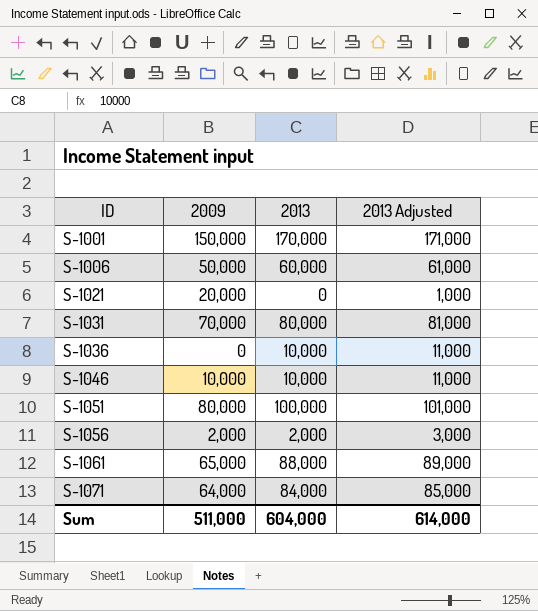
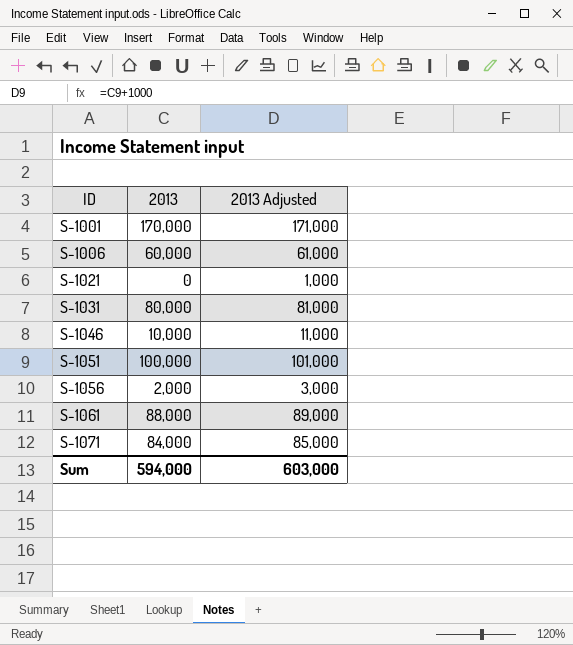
column 2009 | position: 2 -> none
row S-1036: 0 | 10,000 | 11,000 -> none
Sum | 2013: 604,000 -> 594,000
Sum | 2013 Adjusted: 614,000 -> 603,000

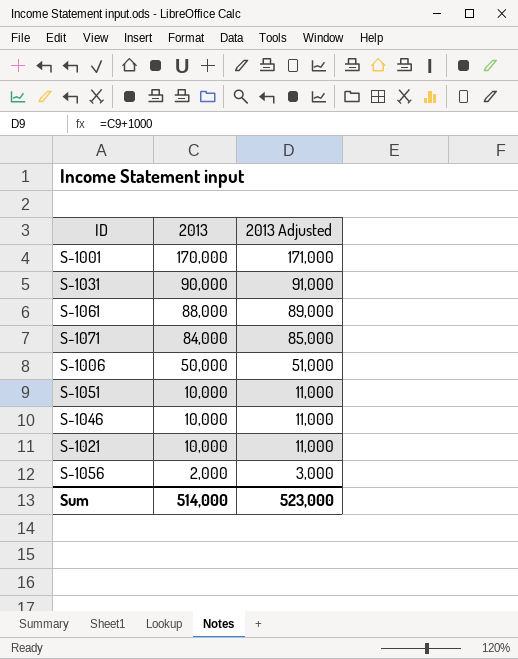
row order: ID ascending -> 2013 descending
S-1031 | 2013: 80,000 -> 90,000
S-1031 | 2013 Adjusted: 81,000 -> 91,000
S-1006 | 2013: 60,000 -> 50,000
S-1006 | 2013 Adjusted: 61,000 -> 51,000
S-1051 | 2013: 100,000 -> 10,000
S-1051 | 2013 Adjusted: 101,000 -> 11,000
S-1021 | 2013: 0 -> 10,000
S-1021 | 2013 Adjusted: 1,000 -> 11,000
Sum | 2013: 594,000 -> 514,000
Sum | 2013 Adjusted: 603,000 -> 523,000

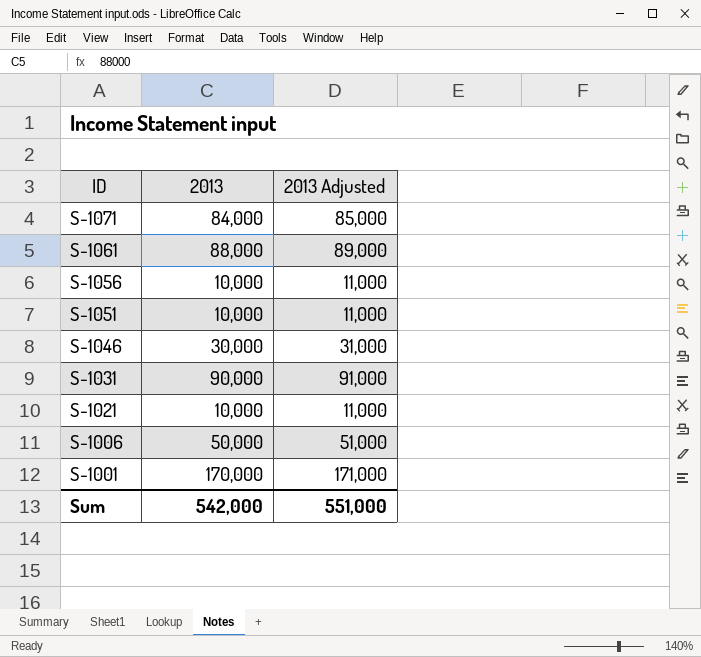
row order: 2013 descending -> ID descending
S-1056 | 2013: 2,000 -> 10,000
S-1056 | 2013 Adjusted: 3,000 -> 11,000
S-1046 | 2013: 10,000 -> 30,000
S-1046 | 2013 Adjusted: 11,000 -> 31,000
Sum | 2013: 514,000 -> 542,000
Sum | 2013 Adjusted: 523,000 -> 551,000

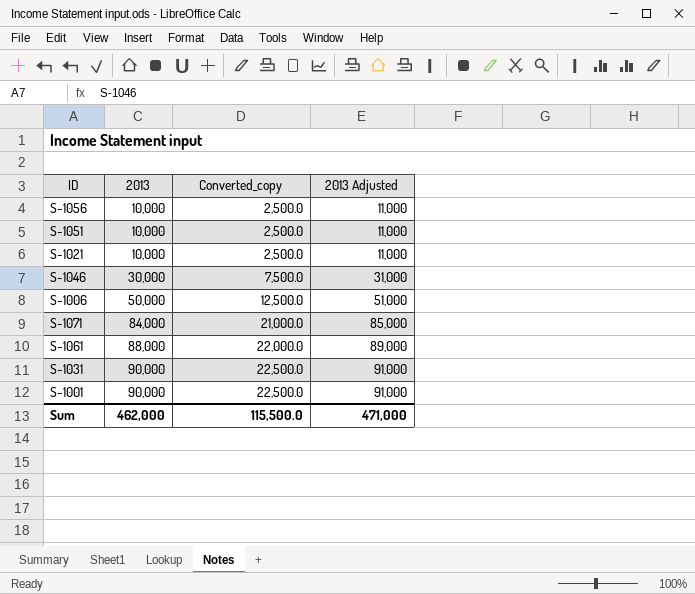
row order: ID descending -> 2013 ascending
column Converted_copy | formula: none -> [2013] * 0.25
S-1001 | 2013: 170,000 -> 90,000
S-1001 | 2013 Adjusted: 171,000 -> 91,000
Sum | 2013: 542,000 -> 462,000
Sum | 2013 Adjusted: 551,000 -> 471,000

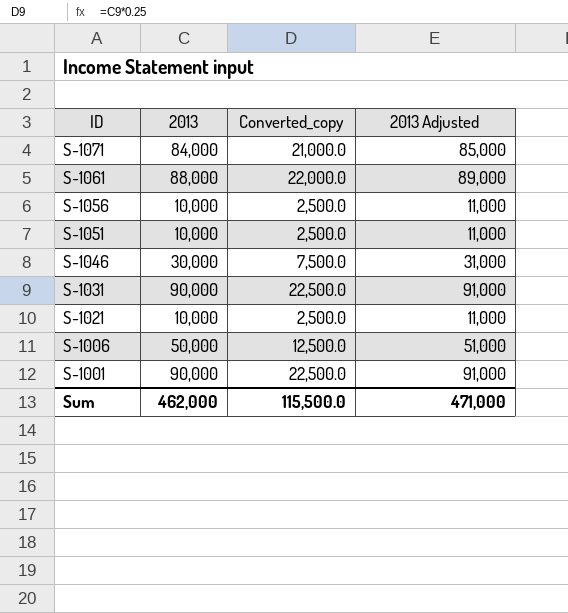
row order: 2013 ascending -> ID descending

